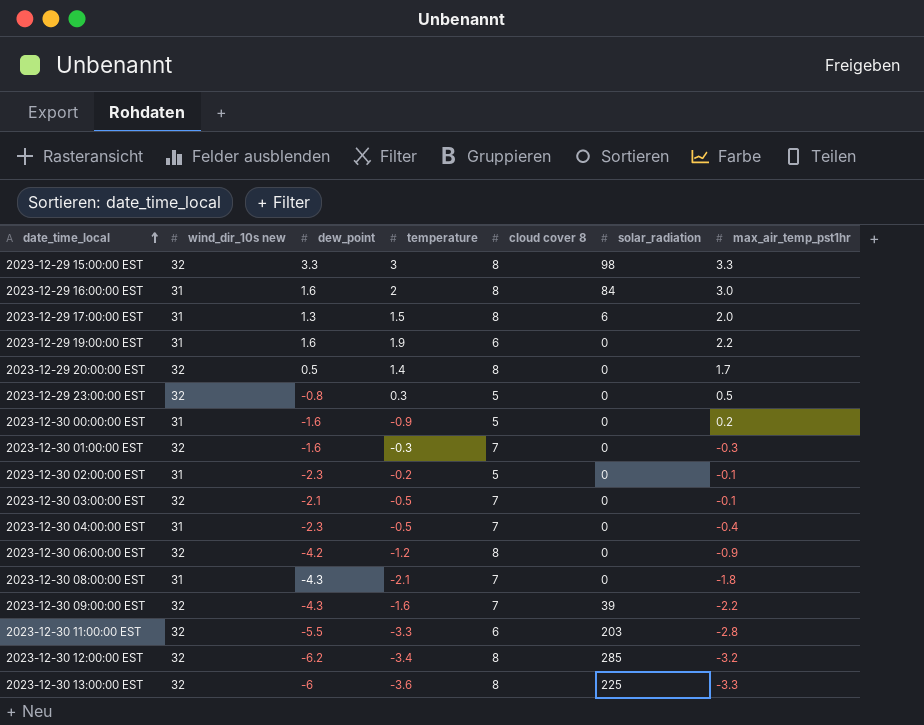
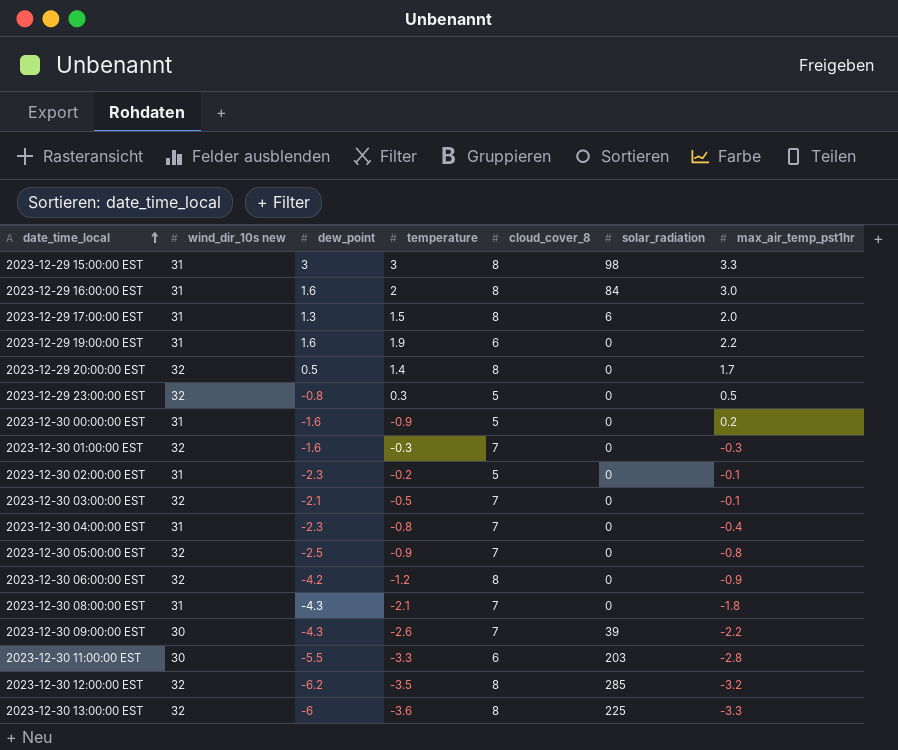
column name: cloud cover 8 -> cloud_cover_8
2023-12-29 15:00:00 EST | wind_dir_10s new: 32 -> 31
2023-12-29 15:00:00 EST | dew_point: 3.3 -> 3
2023-12-30 04:00:00 EST | temperature: -0.5 -> -0.8
row 2023-12-30 05:00:00 EST: none -> 32 | -2.5 | -0.9 | 7 | 0 | -0.8
2023-12-30 09:00:00 EST | wind_dir_10s new: 32 -> 30
2023-12-30 09:00:00 EST | temperature: -1.6 -> -2.6
2023-12-30 11:00:00 EST | wind_dir_10s new: 32 -> 30
2023-12-30 12:00:00 EST | temperature: -3.4 -> -3.5

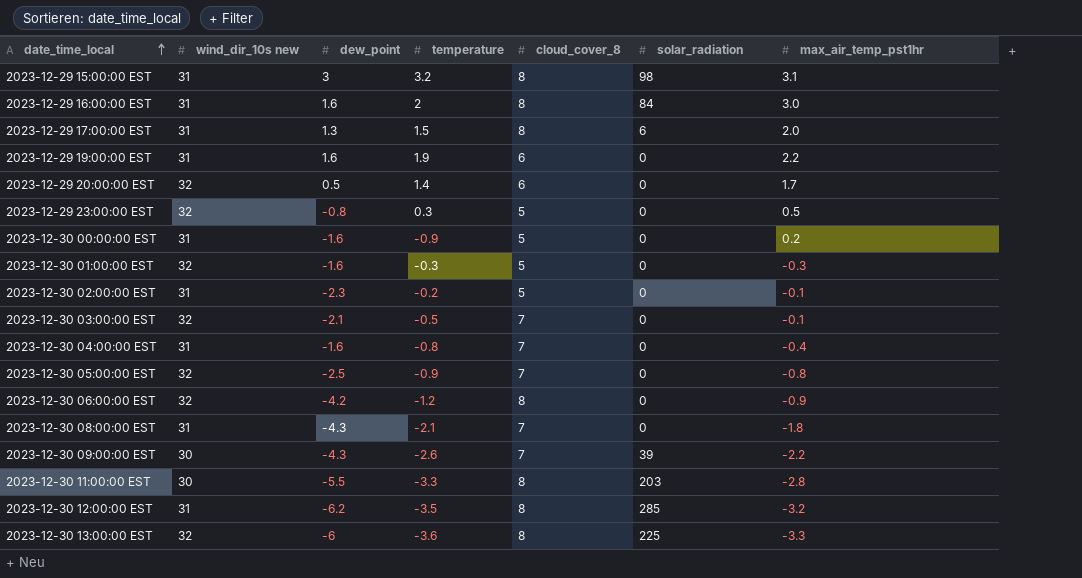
2023-12-29 15:00:00 EST | temperature: 3 -> 3.2
2023-12-29 15:00:00 EST | max_air_temp_pst1hr: 3.3 -> 3.1
2023-12-29 20:00:00 EST | cloud_cover_8: 8 -> 6
2023-12-30 01:00:00 EST | cloud_cover_8: 7 -> 5
2023-12-30 04:00:00 EST | dew_point: -2.3 -> -1.6
2023-12-30 11:00:00 EST | cloud_cover_8: 6 -> 8
2023-12-30 12:00:00 EST | wind_dir_10s new: 32 -> 31

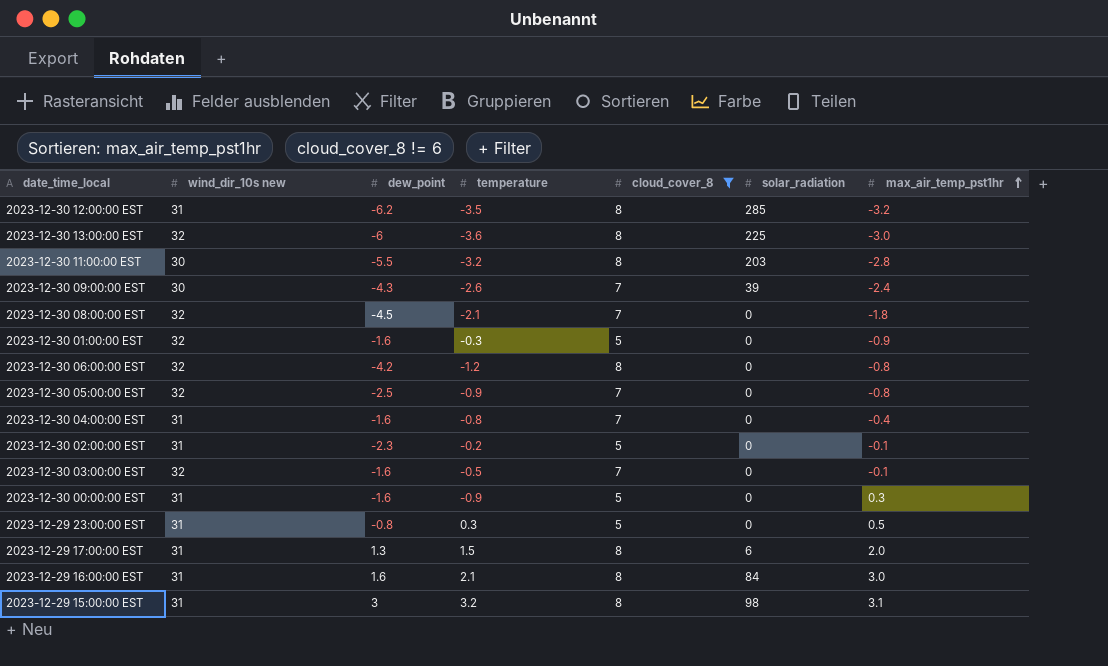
filter: none -> cloud_cover_8 != 6
row order: date_time_local ascending -> max_air_temp_pst1hr ascending
2023-12-30 13:00:00 EST | max_air_temp_pst1hr: -3.3 -> -3.0
2023-12-30 11:00:00 EST | temperature: -3.3 -> -3.2
2023-12-30 09:00:00 EST | max_air_temp_pst1hr: -2.2 -> -2.4
2023-12-30 08:00:00 EST | wind_dir_10s new: 31 -> 32
2023-12-30 08:00:00 EST | dew_point: -4.3 -> -4.5
2023-12-30 01:00:00 EST | max_air_temp_pst1hr: -0.3 -> -0.9
2023-12-30 06:00:00 EST | max_air_temp_pst1hr: -0.9 -> -0.8
2023-12-30 03:00:00 EST | dew_point: -2.1 -> -1.6
2023-12-30 00:00:00 EST | max_air_temp_pst1hr: 0.2 -> 0.3
2023-12-29 23:00:00 EST | wind_dir_10s new: 32 -> 31
2023-12-29 16:00:00 EST | temperature: 2 -> 2.1

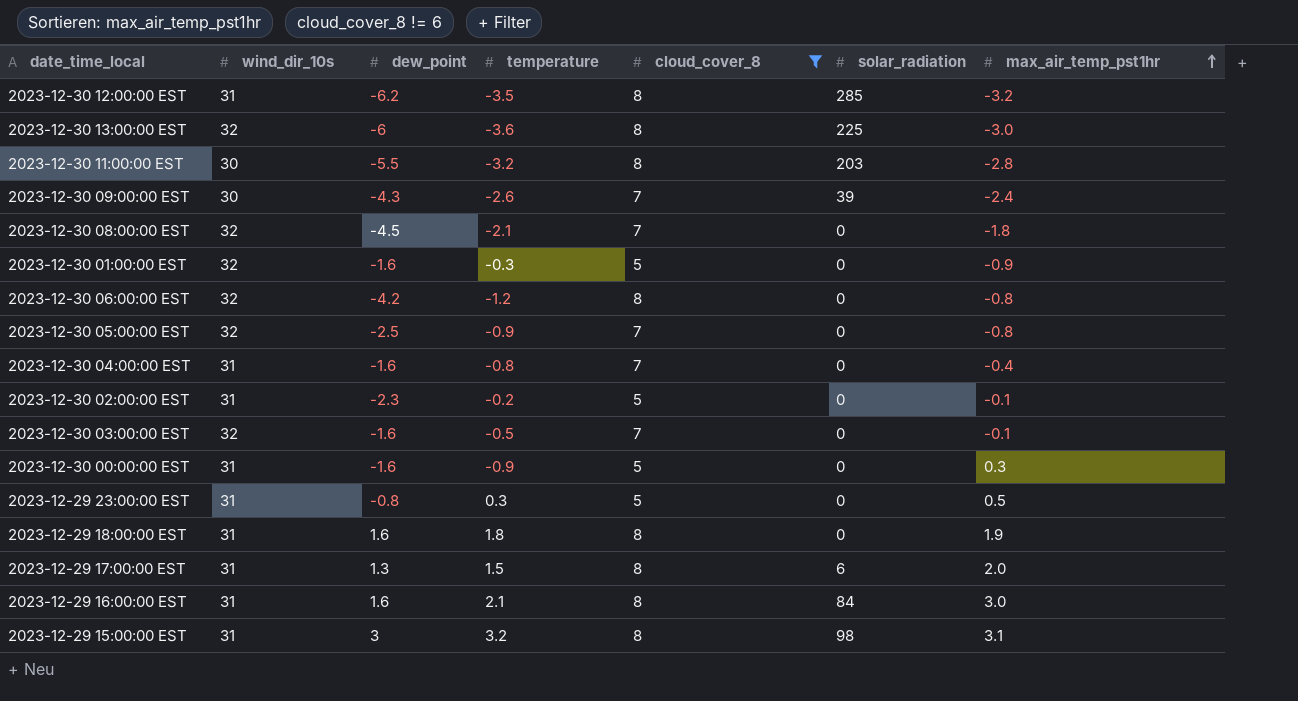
column name: wind_dir_10s new -> wind_dir_10s
row 2023-12-29 18:00:00 EST: none -> 31 | 1.6 | 1.8 | 8 | 0 | 1.9

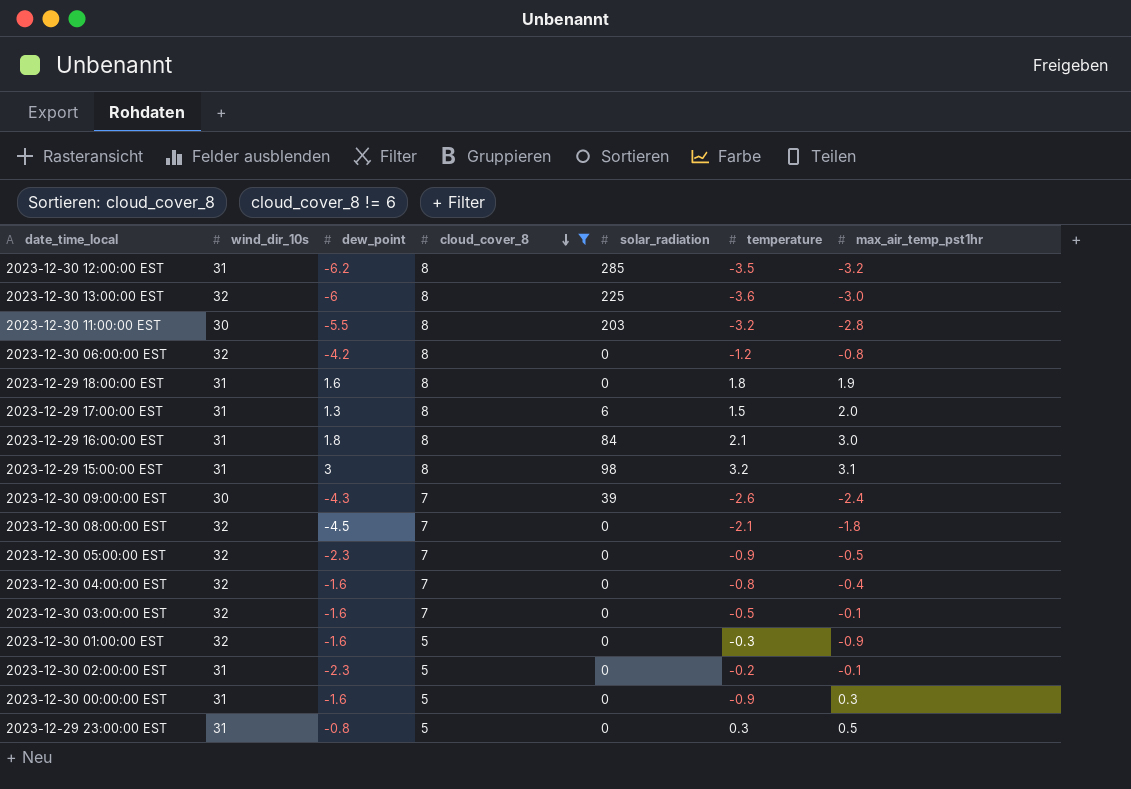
row order: max_air_temp_pst1hr ascending -> cloud_cover_8 descending
column temperature | position: 4 -> 6
2023-12-29 16:00:00 EST | dew_point: 1.6 -> 1.8
2023-12-30 05:00:00 EST | dew_point: -2.5 -> -2.3
2023-12-30 05:00:00 EST | max_air_temp_pst1hr: -0.8 -> -0.5
2023-12-30 04:00:00 EST | wind_dir_10s: 31 -> 32

